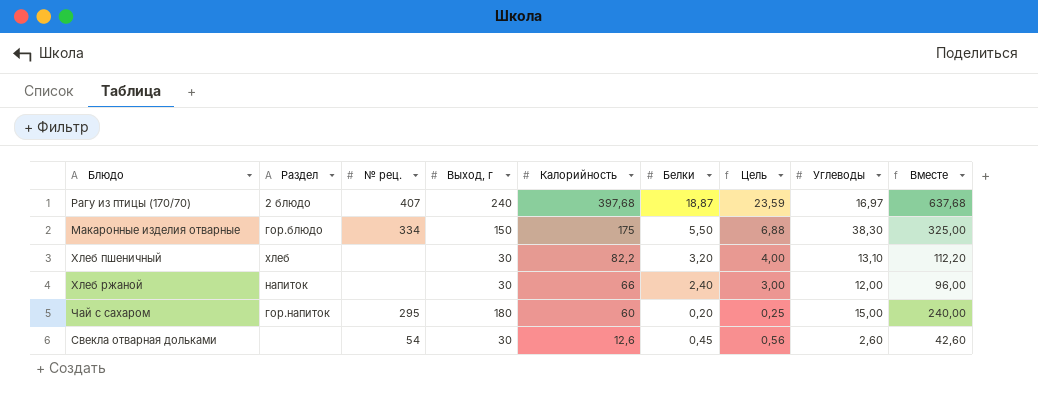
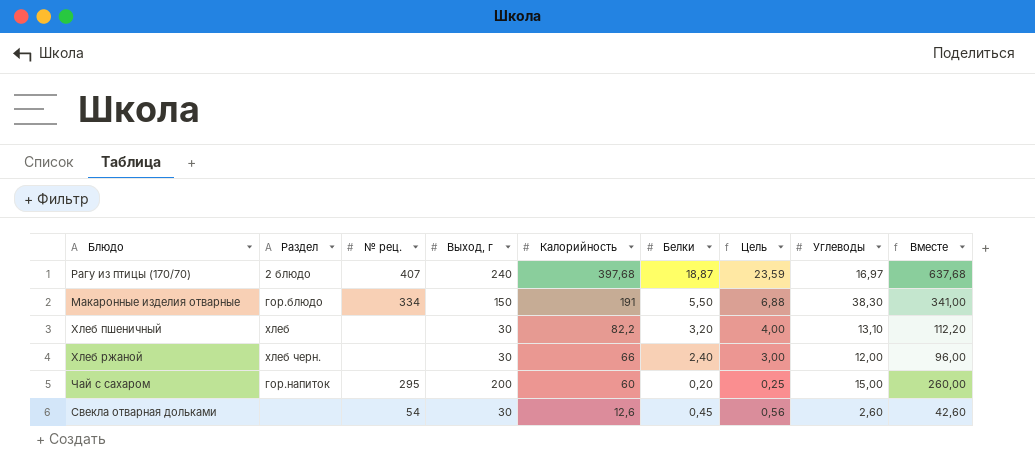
Макаронные изделия отварные | Калорийность: 175 -> 191
Макаронные изделия отварные | Вместе: 325,00 -> 341,00
Хлеб ржаной | Раздел: напиток -> хлеб черн.
Чай с сахаром | Выход, г: 180 -> 200
Чай с сахаром | Вместе: 240,00 -> 260,00

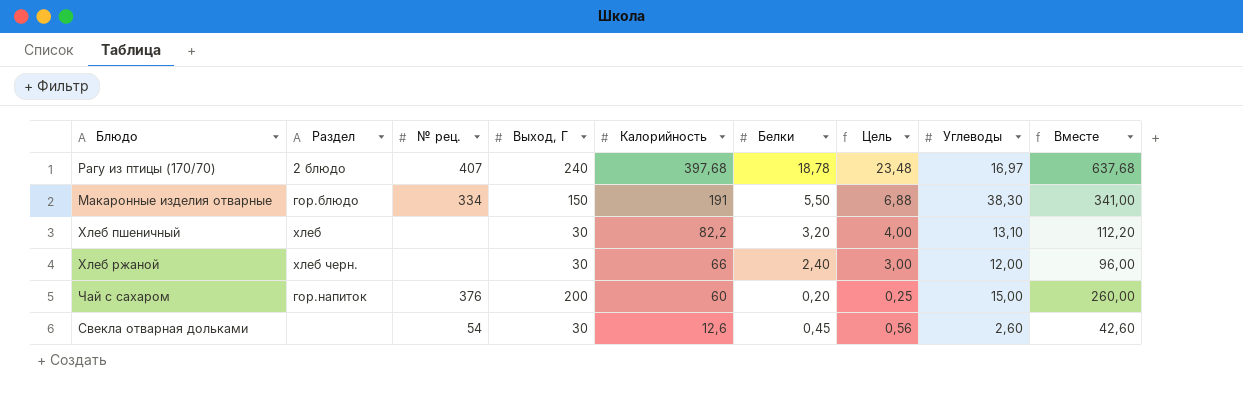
column name: Выход, г -> Выход, Г
Рагу из птицы (170/70) | Белки: 18,87 -> 18,78
Рагу из птицы (170/70) | Цель: 23,59 -> 23,48
Чай с сахаром | № рец.: 295 -> 376

